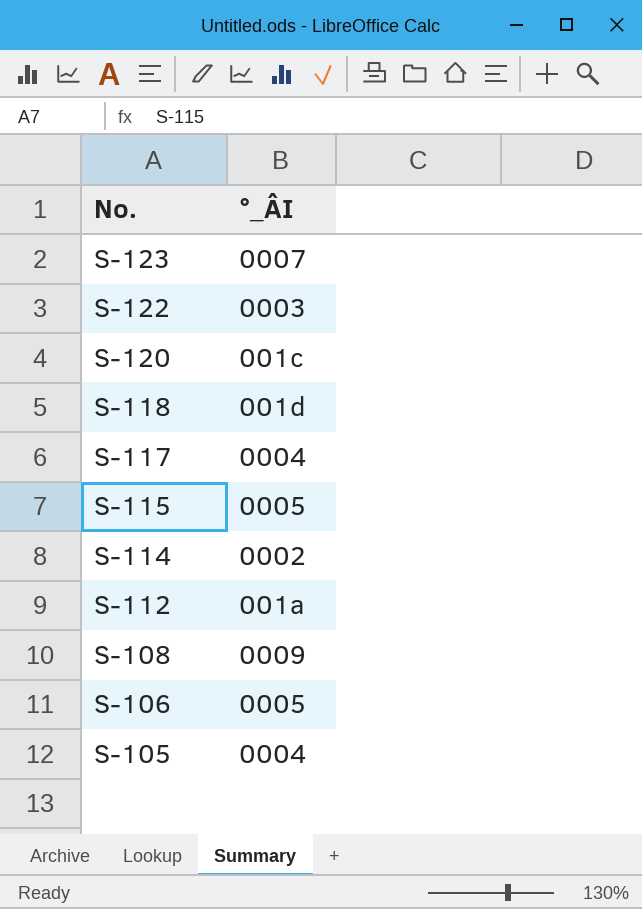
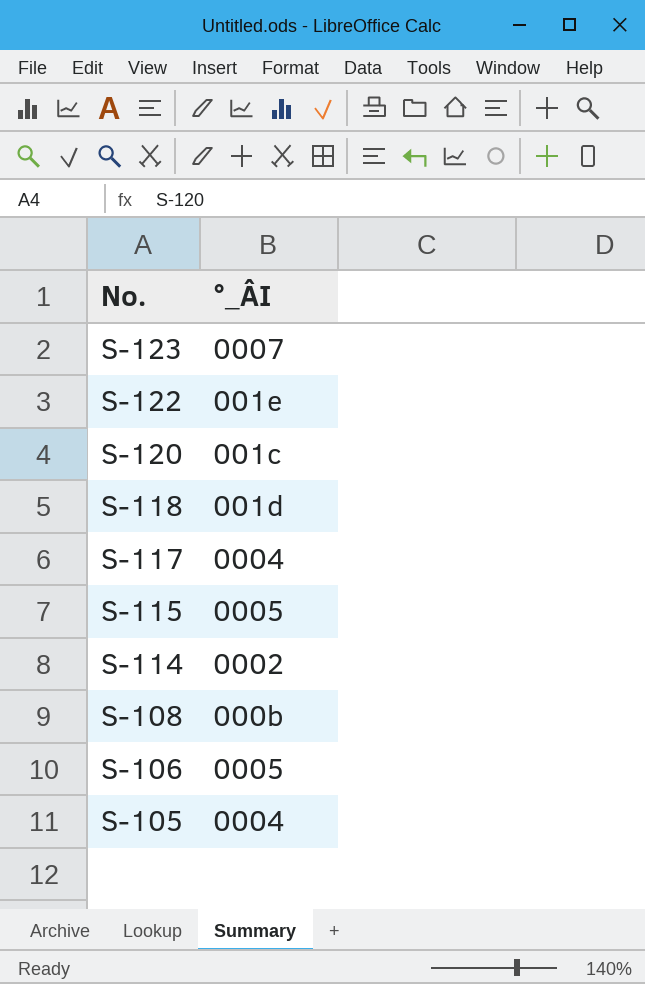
row S-112: 001a -> none
S-122 | °_ÂI: 0003 -> 001e
S-108 | °_ÂI: 0009 -> 000b

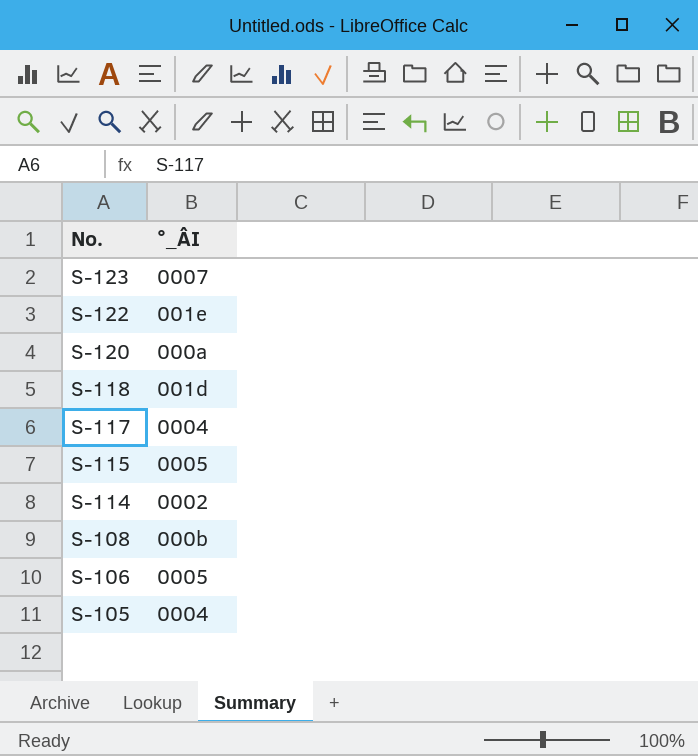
S-120 | °_ÂI: 001c -> 000a

